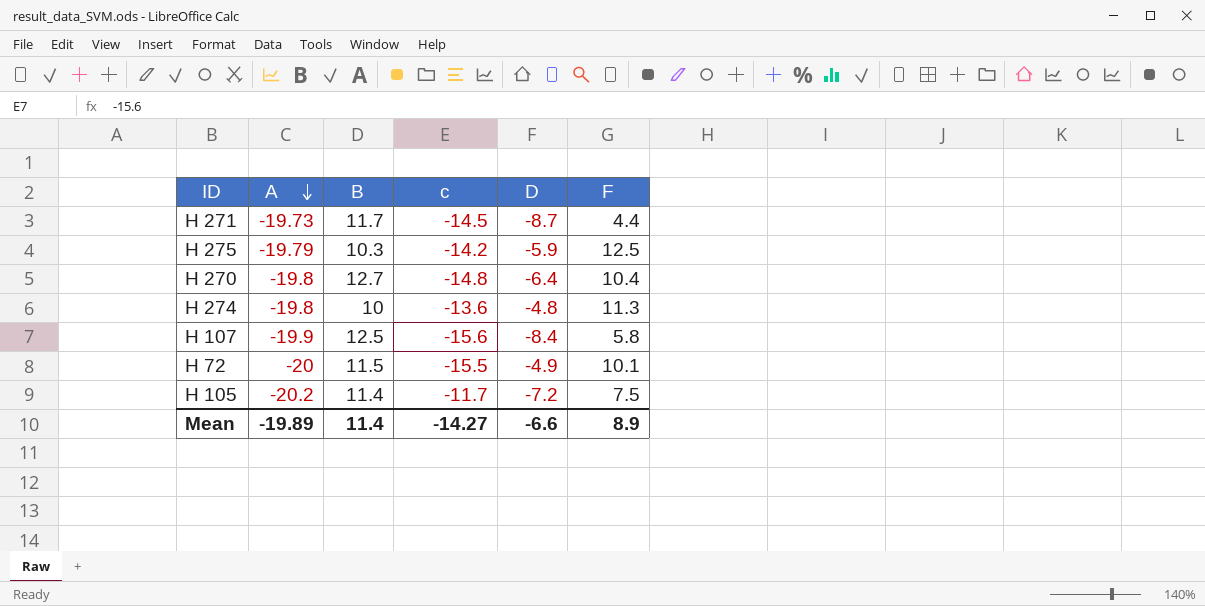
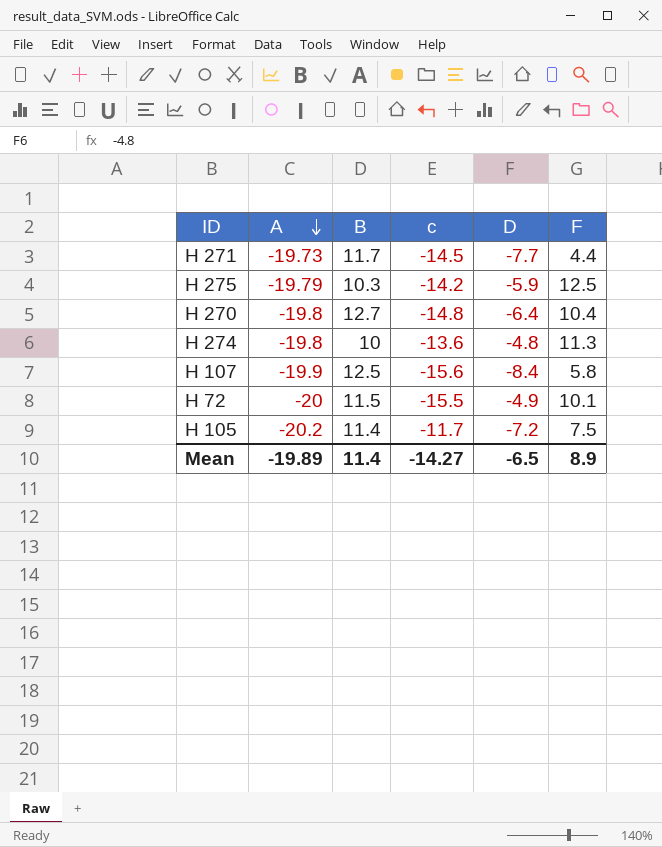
H 271 | D: -8.7 -> -7.7
Mean | D: -6.6 -> -6.5

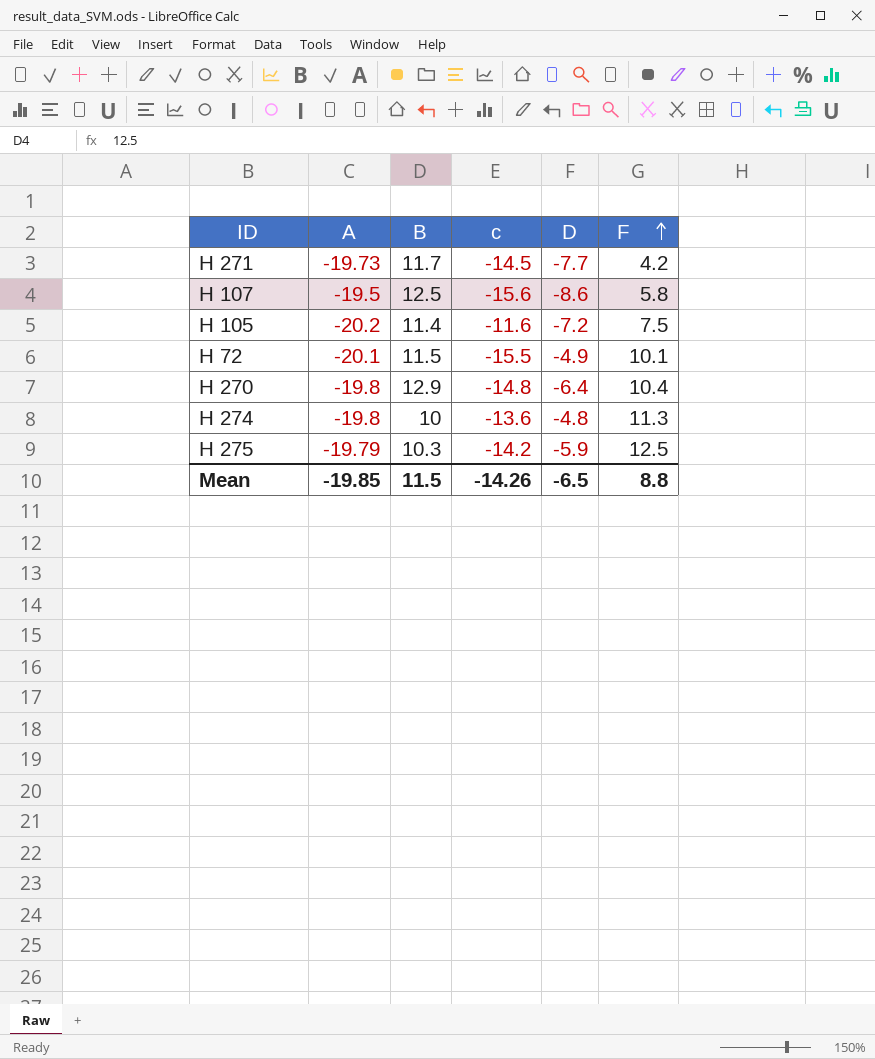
row order: A descending -> F ascending
H 271 | F: 4.4 -> 4.2
H 107 | A: -19.9 -> -19.5
H 107 | D: -8.4 -> -8.6
H 105 | c: -11.7 -> -11.6
H 72 | A: -20 -> -20.1
H 270 | B: 12.7 -> 12.9
Mean | A: -19.89 -> -19.85
Mean | B: 11.4 -> 11.5
Mean | c: -14.27 -> -14.26
Mean | F: 8.9 -> 8.8

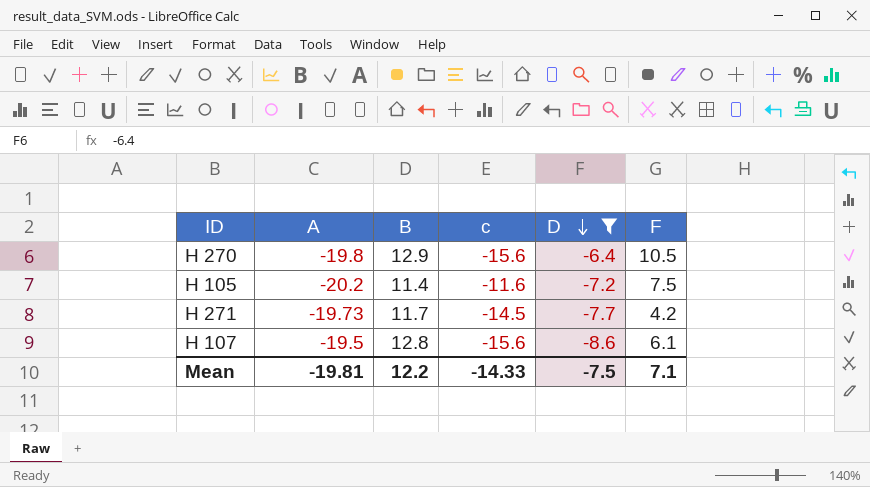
filter: none -> D <= -6.4
row order: F ascending -> D descending
H 270 | c: -14.8 -> -15.6
H 270 | F: 10.4 -> 10.5
H 107 | B: 12.5 -> 12.8
H 107 | F: 5.8 -> 6.1
Mean | A: -19.85 -> -19.81
Mean | B: 11.5 -> 12.2
Mean | c: -14.26 -> -14.33
Mean | D: -6.5 -> -7.5
Mean | F: 8.8 -> 7.1

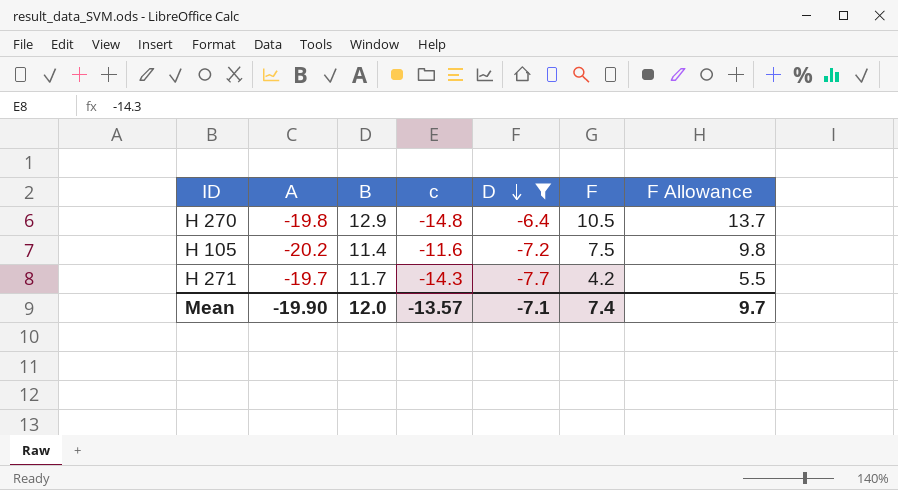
column F Allowance | formula: none -> [F] * 1.3
row H 107: -19.5 | 12.8 | -15.6 | -8.6 | 6.1 -> none
H 270 | c: -15.6 -> -14.8
H 271 | A: -19.73 -> -19.7
H 271 | c: -14.5 -> -14.3
Mean | A: -19.81 -> -19.90
Mean | B: 12.2 -> 12.0
Mean | c: -14.33 -> -13.57
Mean | D: -7.5 -> -7.1
Mean | F: 7.1 -> 7.4

